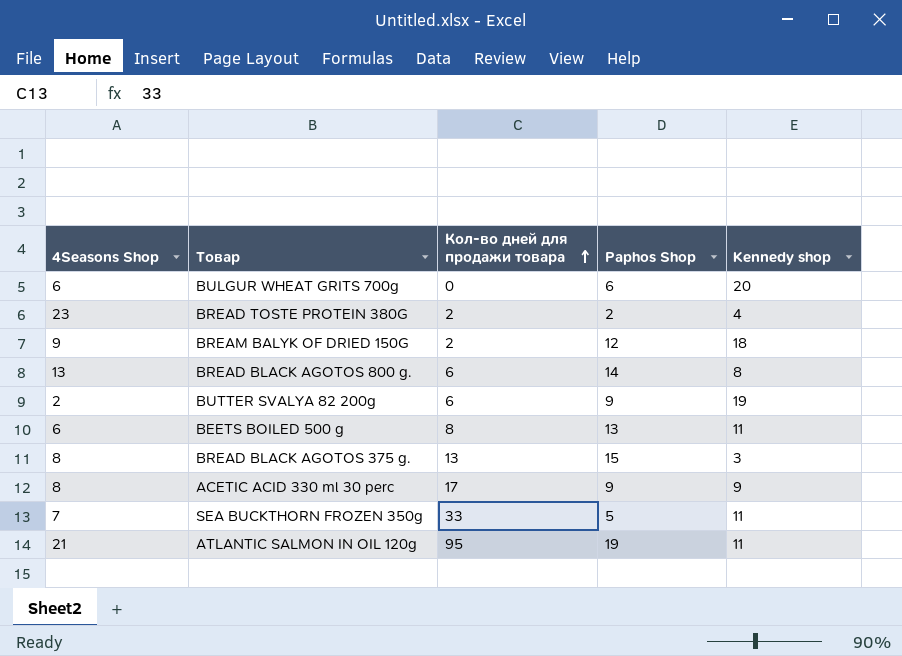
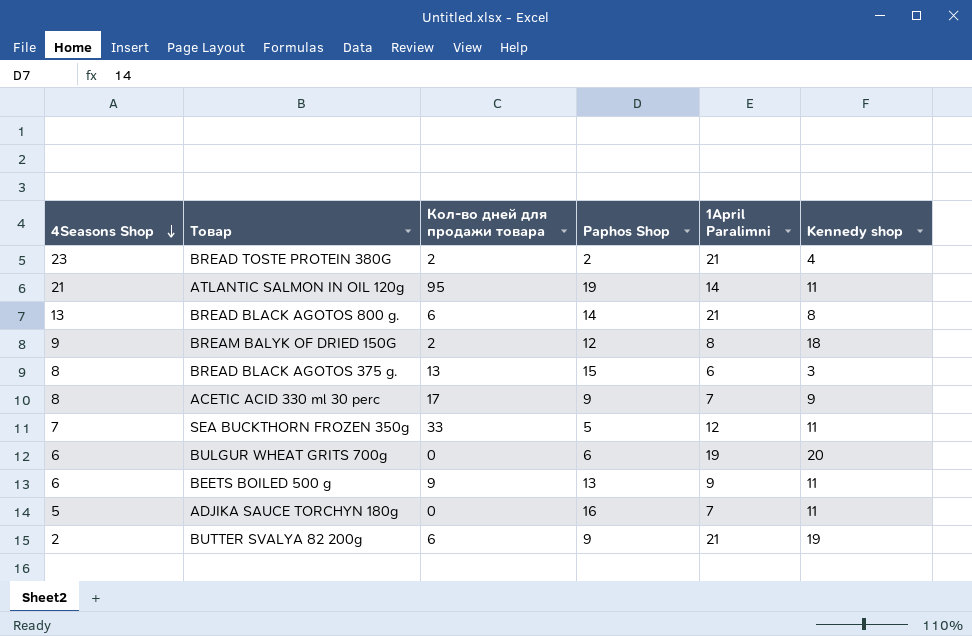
row order: Кол-во дней для продажи товара ascending -> 4Seasons Shop descending
column 1April Paralimni | position: none -> 5
BEETS BOILED 500 g | Кол-во дней для продажи товара: 8 -> 9
row ADJIKA SAUCE TORCHYN 180g: none -> 5 | 0 | 16 | 7 | 11

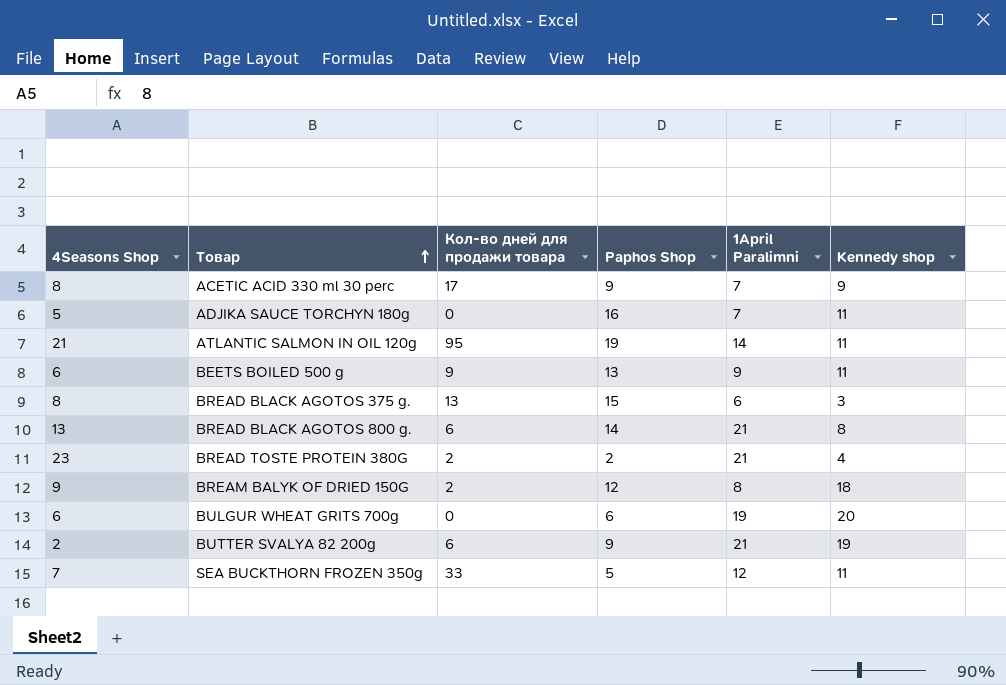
row order: 4Seasons Shop descending -> Товар ascending

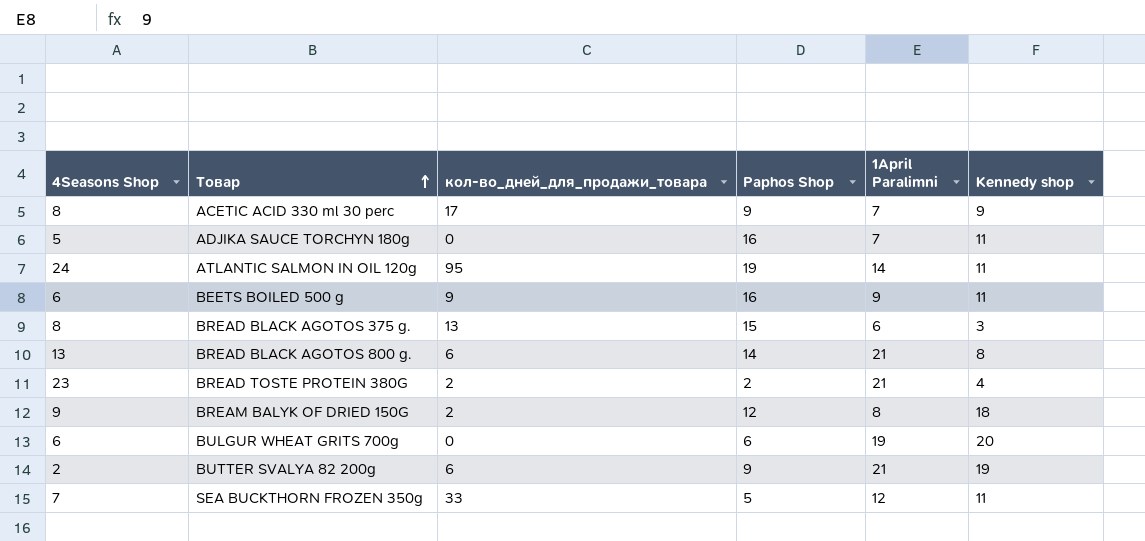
column name: Кол-во дней для продажи товара -> кол-во_дней_для_продажи_товара
ATLANTIC SALMON IN OIL 120g | 4Seasons Shop: 21 -> 24
BEETS BOILED 500 g | Paphos Shop: 13 -> 16

